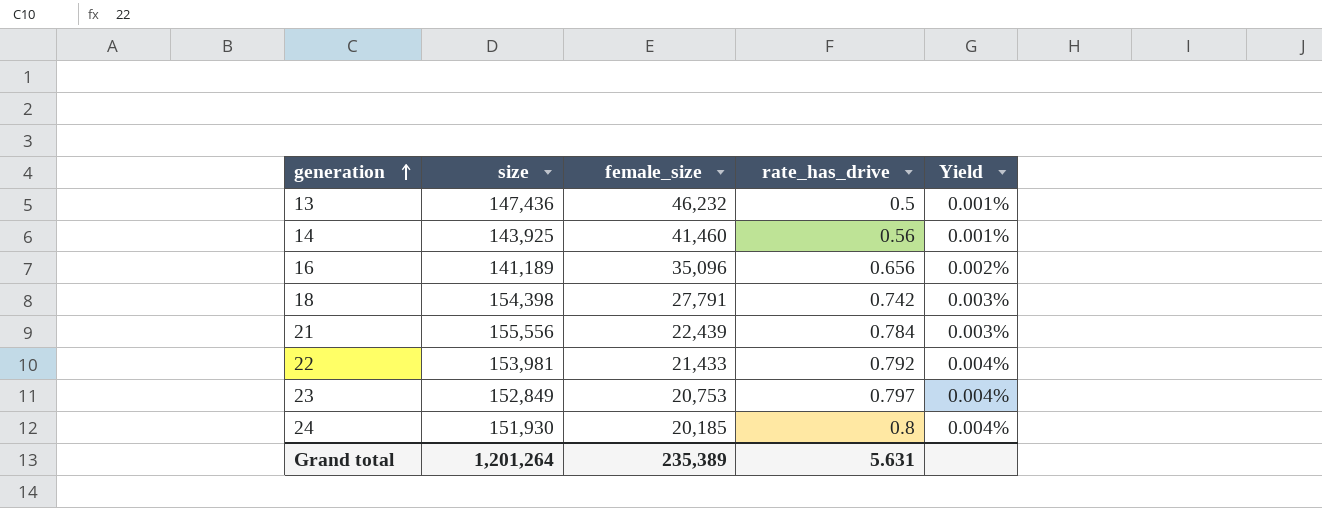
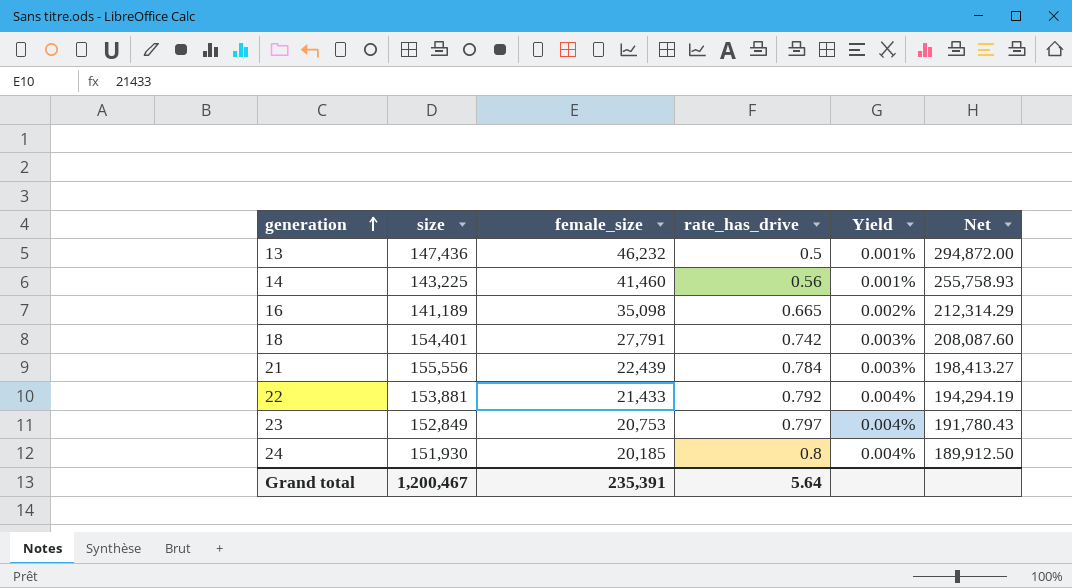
column Net | formula: none -> [size] / [rate_has_drive]
14 | size: 143,925 -> 143,225
16 | female_size: 35,096 -> 35,098
16 | rate_has_drive: 0.656 -> 0.665
18 | size: 154,398 -> 154,401
22 | size: 153,981 -> 153,881
Grand total | size: 1,201,264 -> 1,200,467
Grand total | female_size: 235,389 -> 235,391
Grand total | rate_has_drive: 5.631 -> 5.64

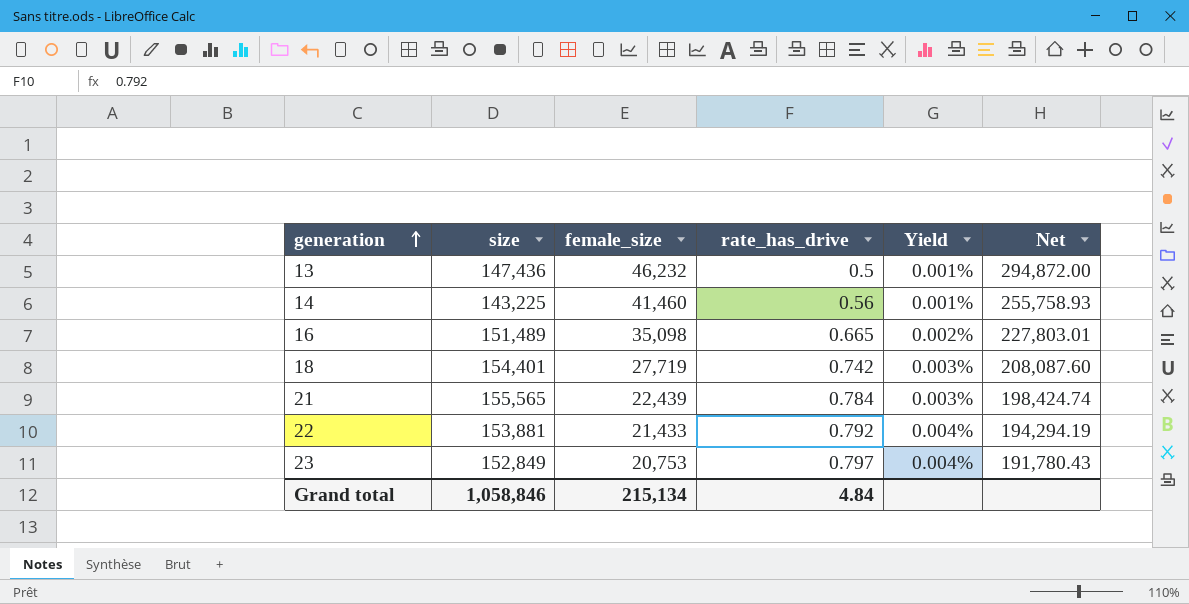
row 24: 151,930 | 20,185 | 0.8 | 0.004% | 189,912.50 -> none
16 | size: 141,189 -> 151,489
16 | Net: 212,314.29 -> 227,803.01
18 | female_size: 27,791 -> 27,719
21 | size: 155,556 -> 155,565
21 | Net: 198,413.27 -> 198,424.74
Grand total | size: 1,200,467 -> 1,058,846
Grand total | female_size: 235,391 -> 215,134
Grand total | rate_has_drive: 5.64 -> 4.84

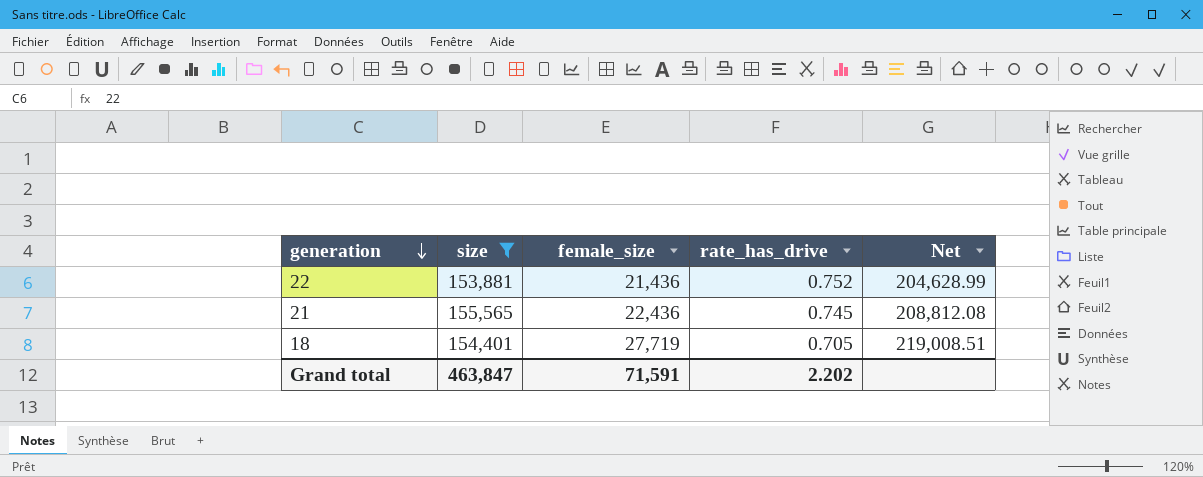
filter: none -> size >= 153,881
row order: generation ascending -> generation descending
column Yield | formula: [rate_has_drive] / [female_size] -> none
22 | female_size: 21,433 -> 21,436
22 | rate_has_drive: 0.792 -> 0.752
22 | Net: 194,294.19 -> 204,628.99
21 | female_size: 22,439 -> 22,436
21 | rate_has_drive: 0.784 -> 0.745
21 | Net: 198,424.74 -> 208,812.08
18 | rate_has_drive: 0.742 -> 0.705
18 | Net: 208,087.60 -> 219,008.51
Grand total | size: 1,058,846 -> 463,847
Grand total | female_size: 215,134 -> 71,591
Grand total | rate_has_drive: 4.84 -> 2.202

